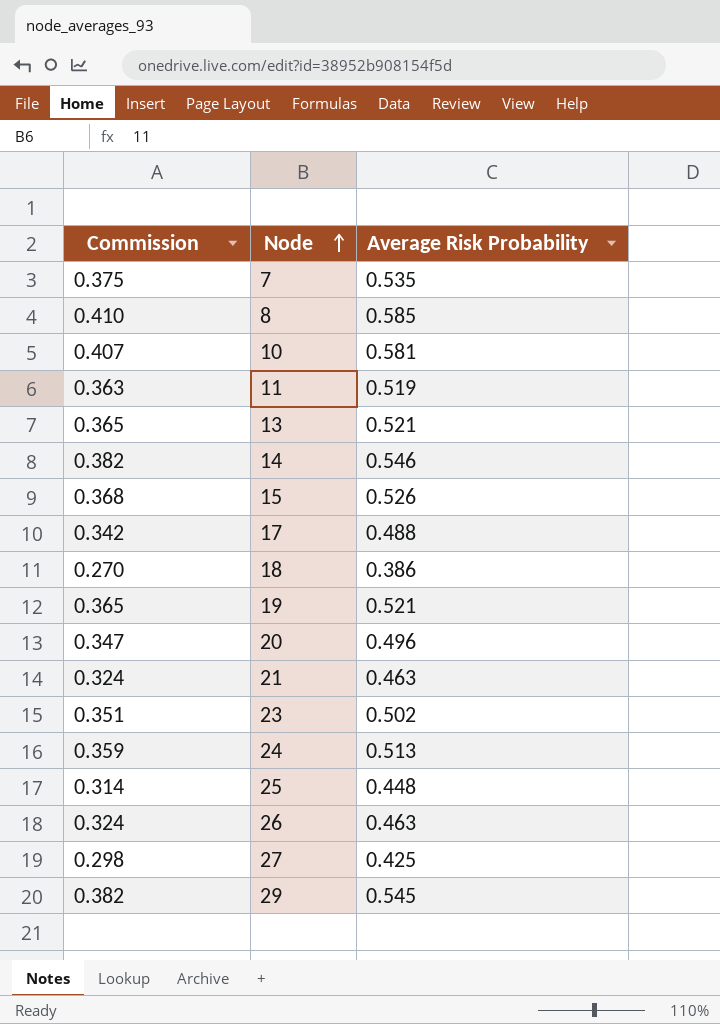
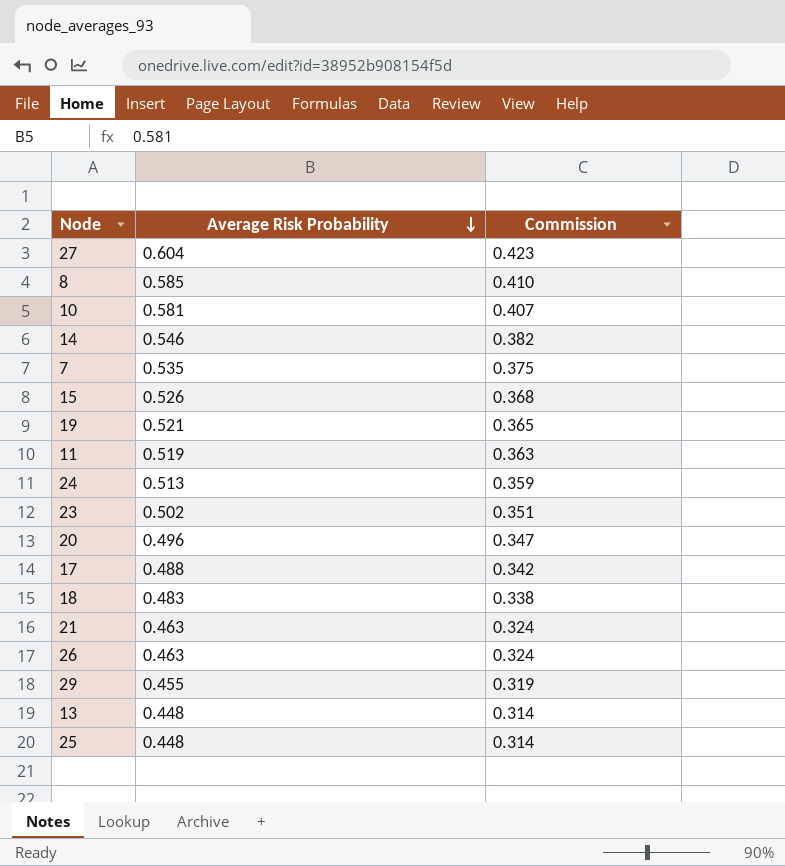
row order: Node ascending -> Average Risk Probability descending
column Commission | position: 1 -> 3
27 | Average Risk Probability: 0.425 -> 0.604
27 | Commission: 0.298 -> 0.423
18 | Average Risk Probability: 0.386 -> 0.483
18 | Commission: 0.270 -> 0.338
29 | Average Risk Probability: 0.545 -> 0.455
29 | Commission: 0.382 -> 0.319
13 | Average Risk Probability: 0.521 -> 0.448
13 | Commission: 0.365 -> 0.314

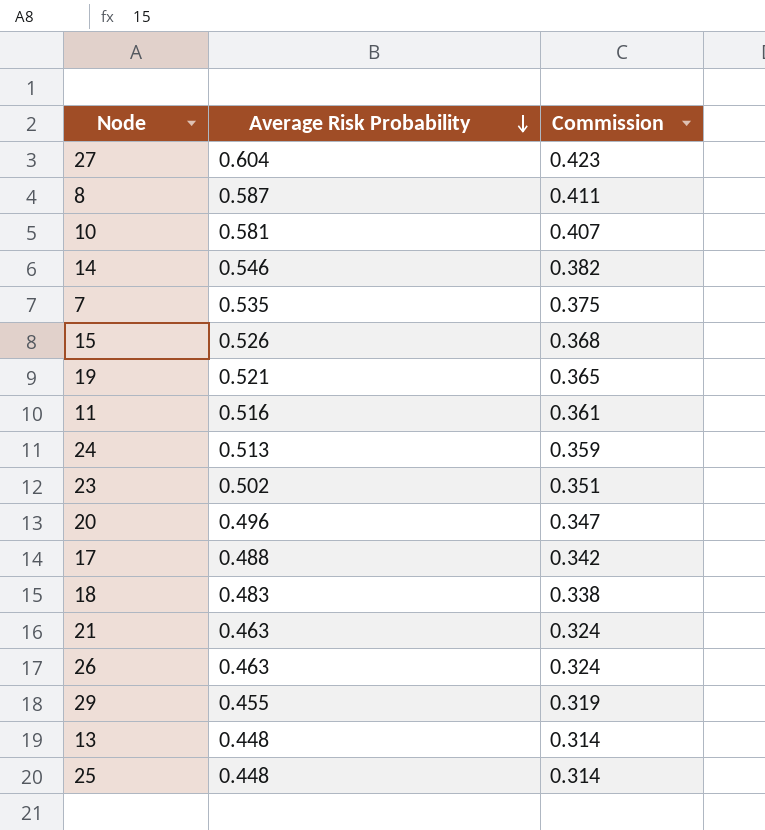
8 | Average Risk Probability: 0.585 -> 0.587
8 | Commission: 0.410 -> 0.411
11 | Average Risk Probability: 0.519 -> 0.516
11 | Commission: 0.363 -> 0.361

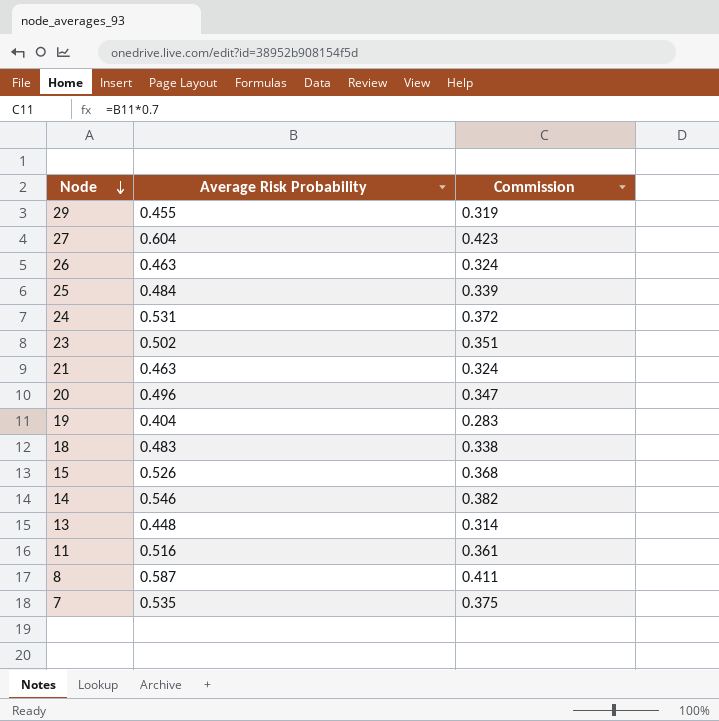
row order: Average Risk Probability descending -> Node descending
row 10: 0.581 | 0.407 -> none
row 17: 0.488 | 0.342 -> none
25 | Average Risk Probability: 0.448 -> 0.484
25 | Commission: 0.314 -> 0.339
24 | Average Risk Probability: 0.513 -> 0.531
24 | Commission: 0.359 -> 0.372
19 | Average Risk Probability: 0.521 -> 0.404
19 | Commission: 0.365 -> 0.283

